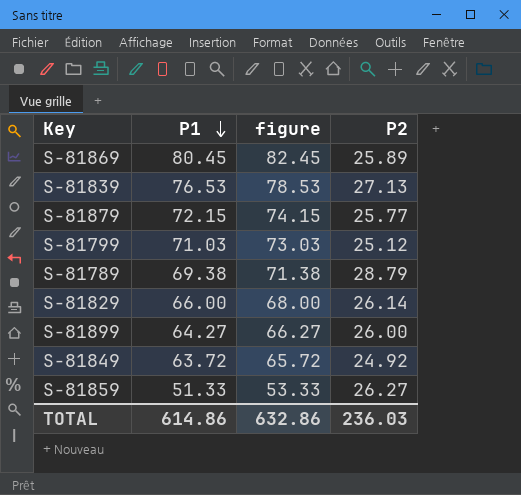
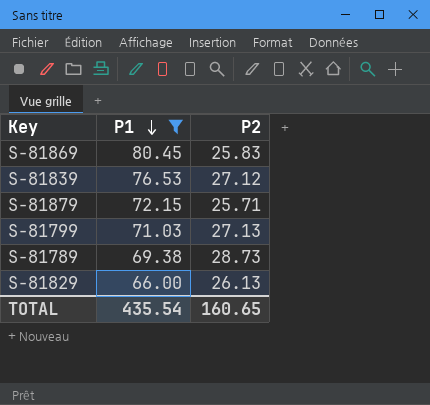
filter: none -> P1 >= 66.00
column figure | formula: [P1] + 2 -> none
S-81869 | P2: 25.89 -> 25.83
S-81839 | P2: 27.13 -> 27.12
S-81879 | P2: 25.77 -> 25.71
S-81799 | P2: 25.12 -> 27.13
S-81789 | P2: 28.79 -> 28.73
S-81829 | P2: 26.14 -> 26.13
TOTAL | P1: 614.86 -> 435.54
TOTAL | P2: 236.03 -> 160.65

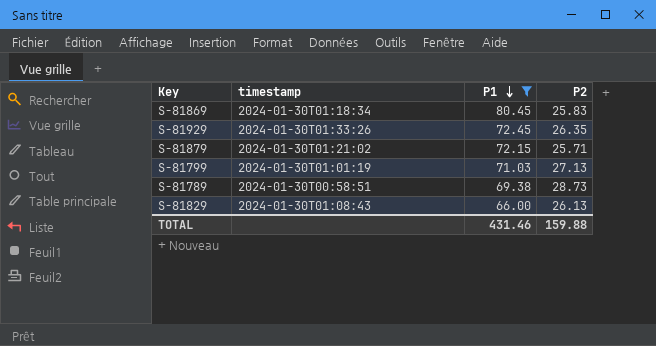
column timestamp | position: none -> 2
row S-81839: 76.53 | 27.12 -> none
row S-81929: none -> 2024-01-30T01:33:26 | 72.45 | 26.35
TOTAL | P1: 435.54 -> 431.46
TOTAL | P2: 160.65 -> 159.88

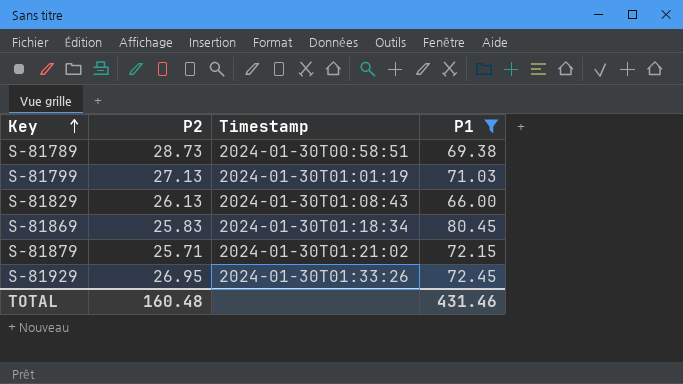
row order: P1 descending -> Key ascending
column P2 | position: 4 -> 2
column name: timestamp -> Timestamp
S-81929 | P2: 26.35 -> 26.95
TOTAL | P2: 159.88 -> 160.48

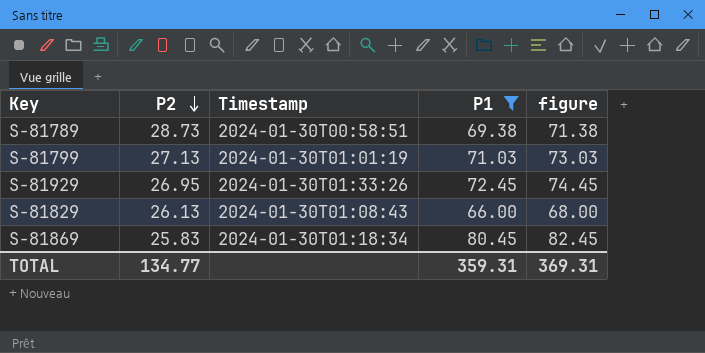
row order: Key ascending -> P2 descending
column figure | formula: none -> [P1] + 2
row S-81879: 25.71 | 2024-01-30T01:21:02 | 72.15 -> none
TOTAL | P2: 160.48 -> 134.77
TOTAL | P1: 431.46 -> 359.31

